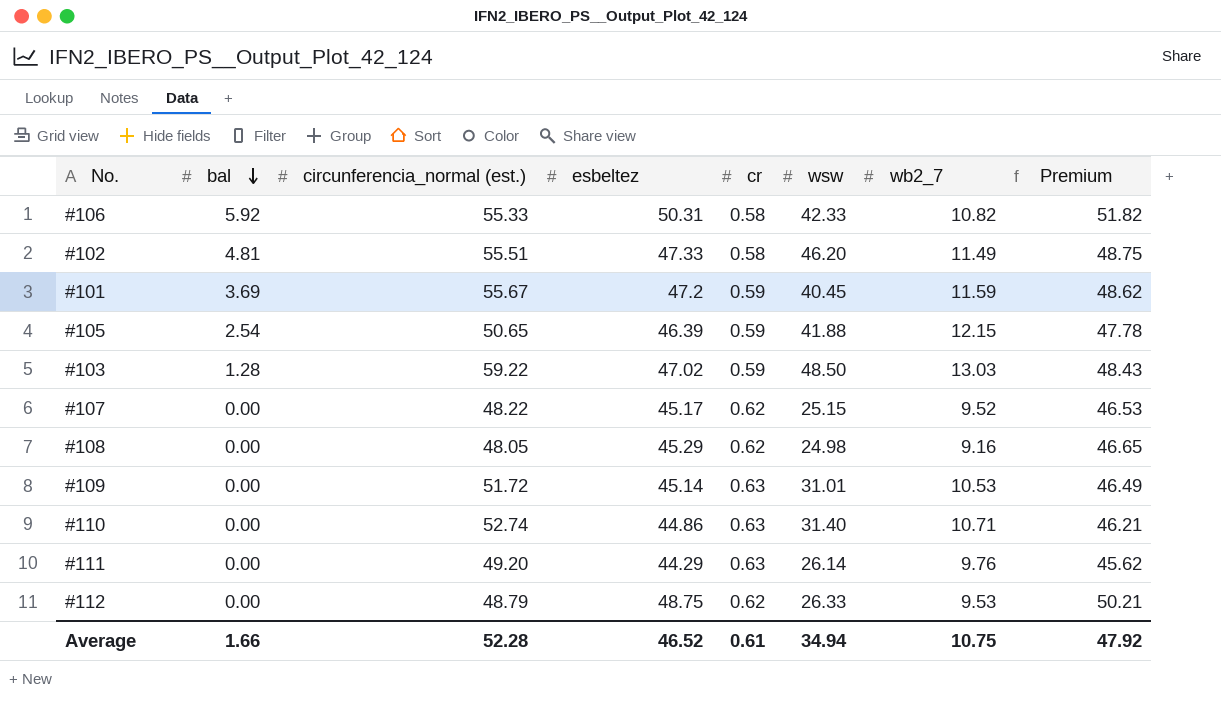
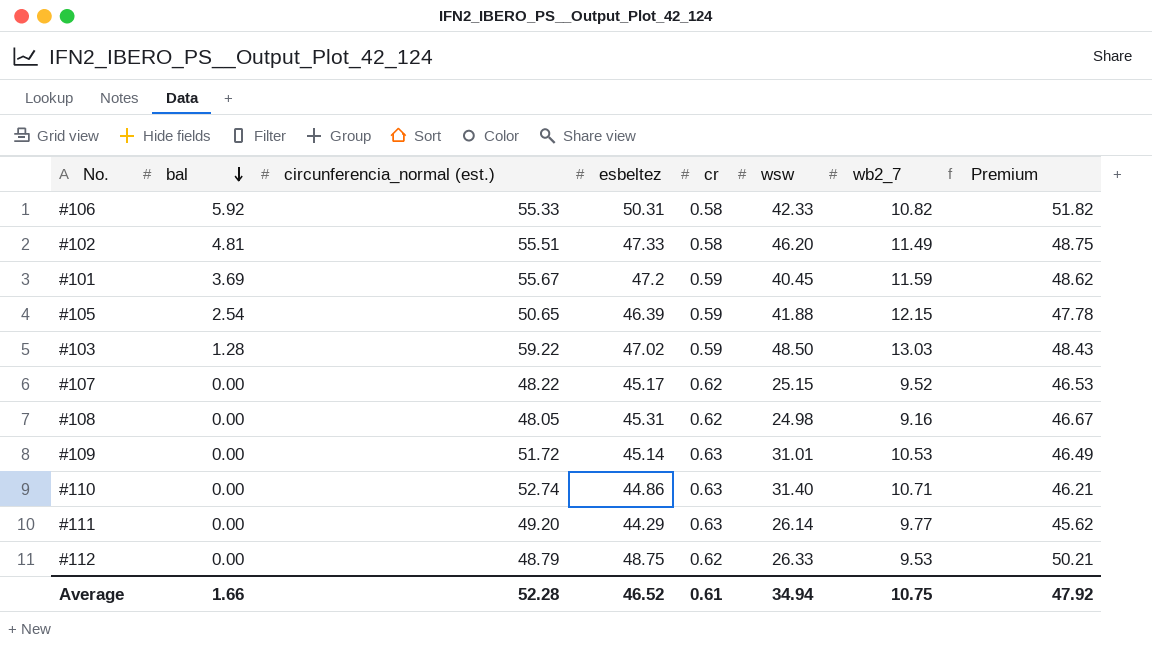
#108 | esbeltez: 45.29 -> 45.31
#108 | Premium: 46.65 -> 46.67
#111 | wb2_7: 9.76 -> 9.77

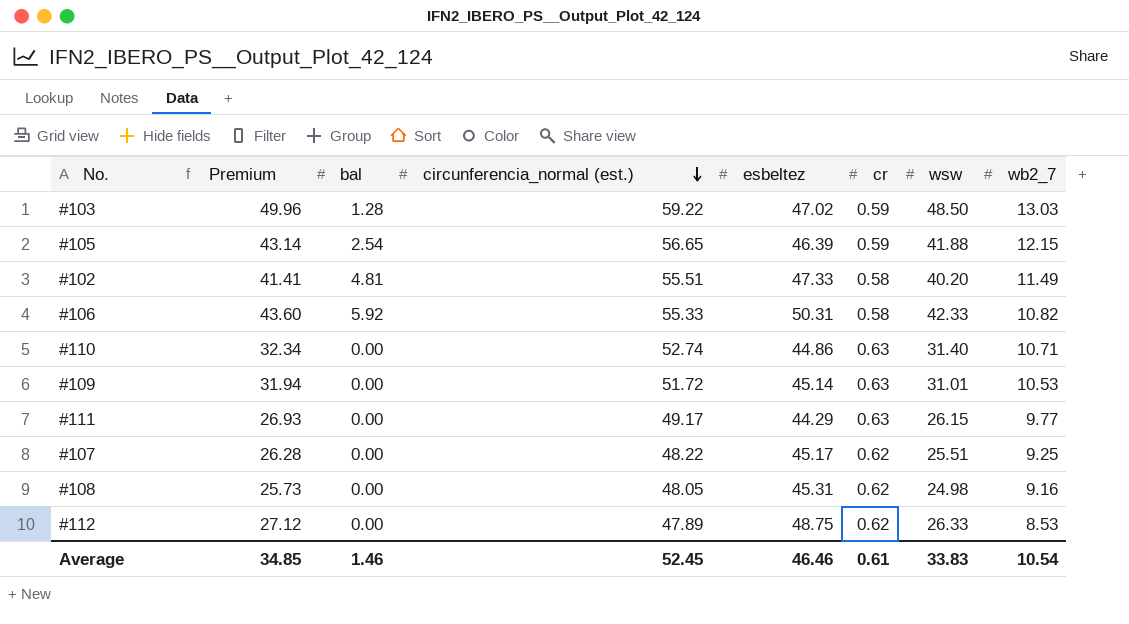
row order: bal descending -> circunferencia_normal (est.) descending
column Premium | formula: [esbeltez] * 1.03 -> [wsw] * 1.03
column Premium | position: 8 -> 2
row #101: 3.69 | 55.67 | 47.2 | 0.59 | 40.45 | 11.59 | 48.62 -> none
#105 | circunferencia_normal (est.): 50.65 -> 56.65
#102 | wsw: 46.20 -> 40.20
#111 | circunferencia_normal (est.): 49.20 -> 49.17
#111 | wsw: 26.14 -> 26.15
#107 | wsw: 25.15 -> 25.51
#107 | wb2_7: 9.52 -> 9.25
#112 | circunferencia_normal (est.): 48.79 -> 47.89
#112 | wb2_7: 9.53 -> 8.53
Average | Premium: 47.92 -> 34.85
Average | bal: 1.66 -> 1.46
Average | circunferencia_normal (est.): 52.28 -> 52.45
Average | esbeltez: 46.52 -> 46.46
Average | wsw: 34.94 -> 33.83
Average | wb2_7: 10.75 -> 10.54

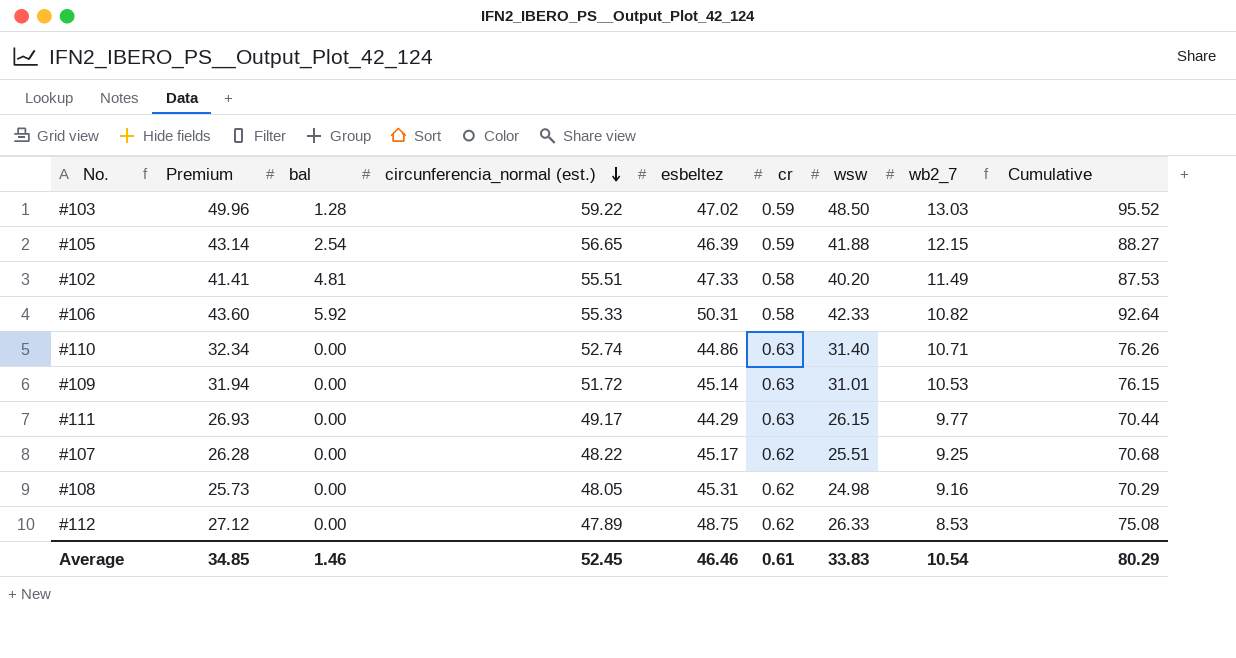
column Cumulative | formula: none -> [esbeltez] + [wsw]

